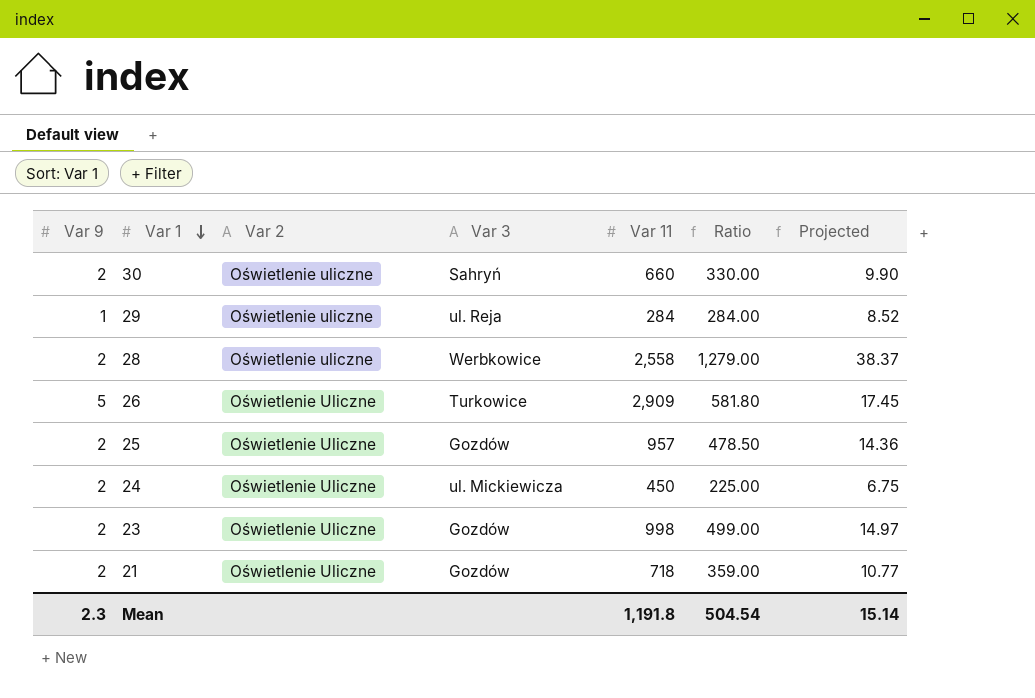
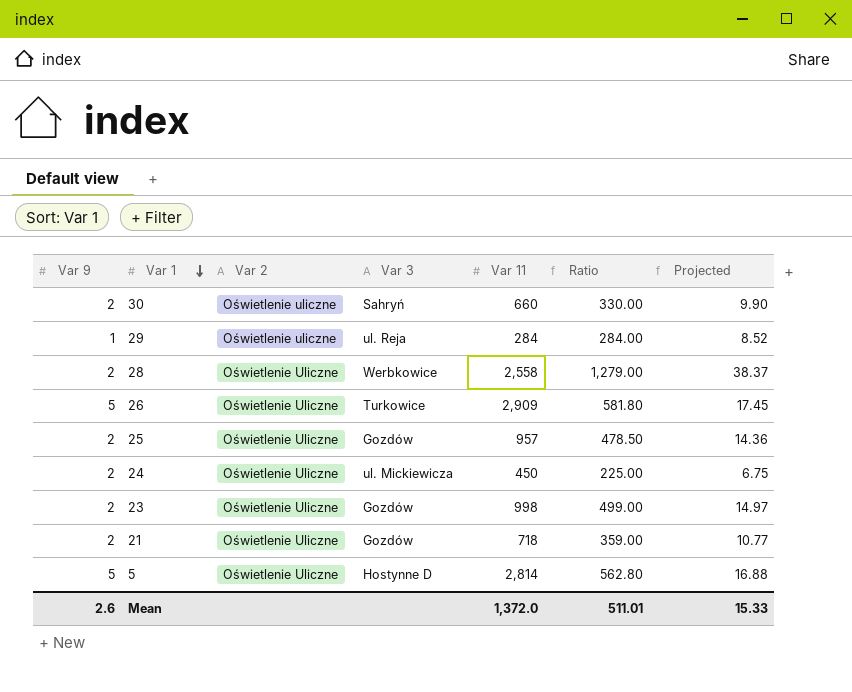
28 | Var 2: Oświetlenie uliczne -> Oświetlenie Uliczne
row 5: none -> 5 | Oświetlenie Uliczne | Hostynne D | 2,814 | 562.80 | 16.88
Mean | Var 9: 2.3 -> 2.6
Mean | Var 11: 1,191.8 -> 1,372.0
Mean | Ratio: 504.54 -> 511.01
Mean | Projected: 15.14 -> 15.33

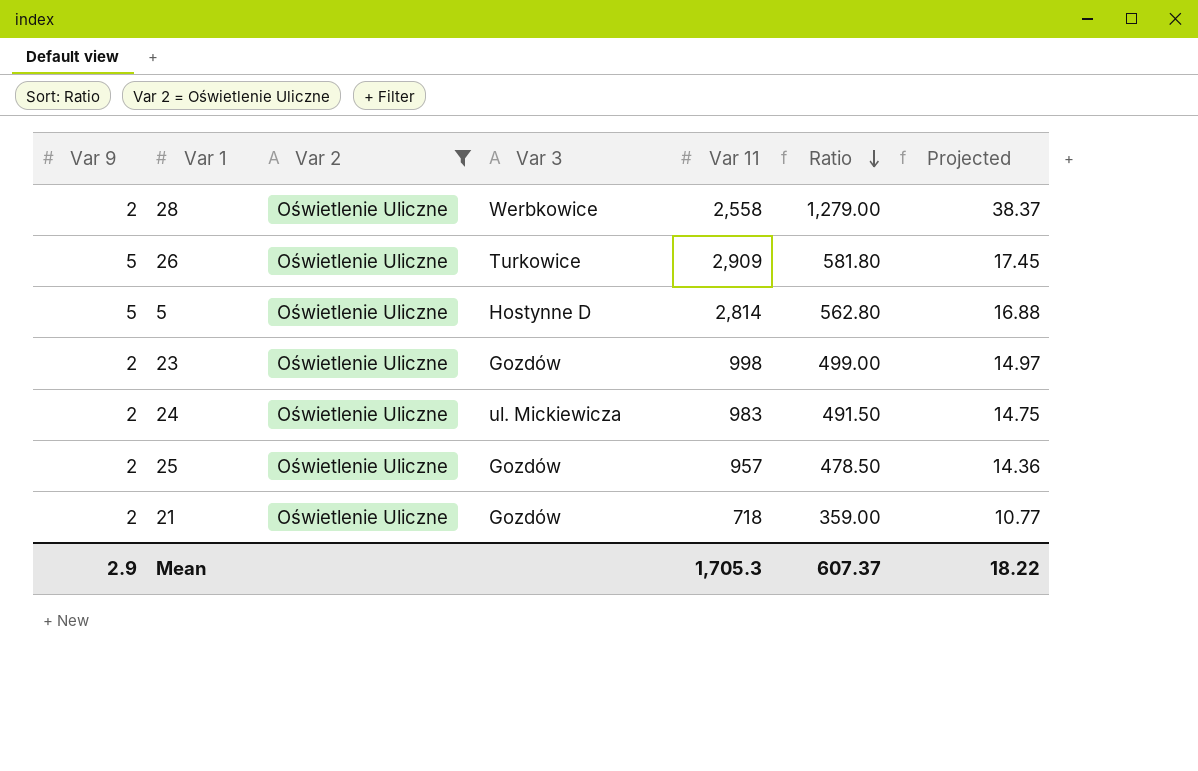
filter: none -> Var 2 = Oświetlenie Uliczne
row order: Var 1 descending -> Ratio descending
24 | Var 11: 450 -> 983
24 | Ratio: 225.00 -> 491.50
24 | Projected: 6.75 -> 14.75
Mean | Var 9: 2.6 -> 2.9
Mean | Var 11: 1,372.0 -> 1,705.3
Mean | Ratio: 511.01 -> 607.37
Mean | Projected: 15.33 -> 18.22

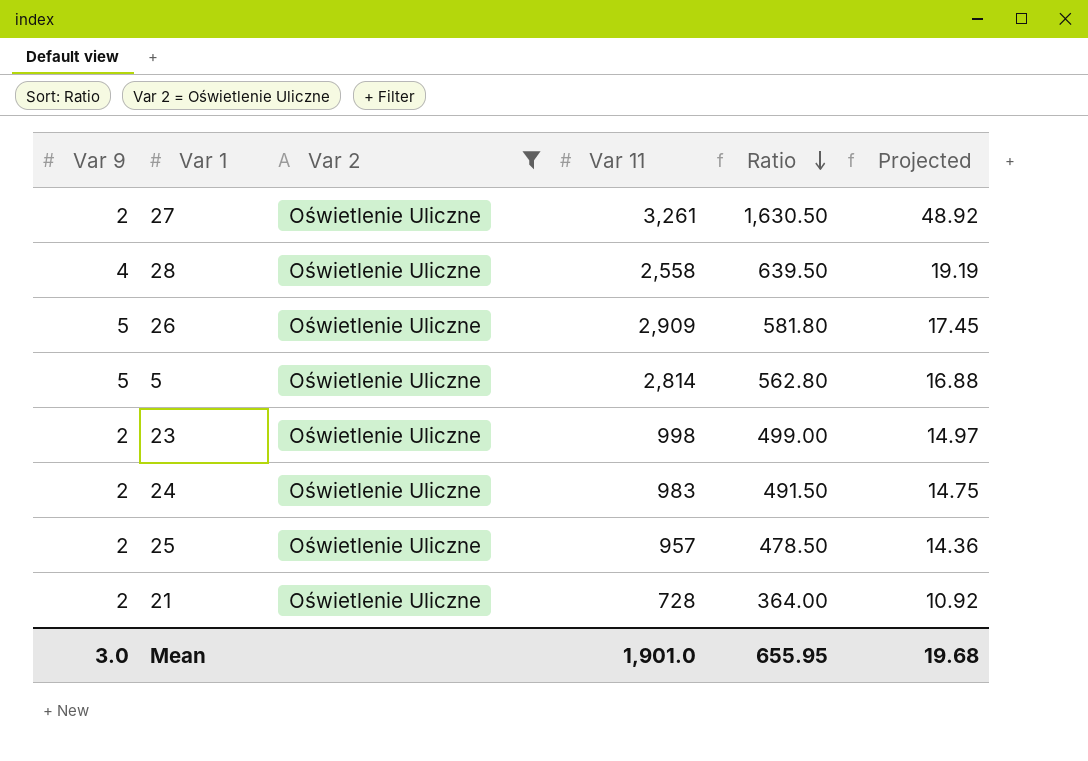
column Var 3 | position: 4 -> none
row 27: none -> 2 | Oświetlenie Uliczne | 3,261 | 1,630.50 | 48.92
28 | Var 9: 2 -> 4
28 | Ratio: 1,279.00 -> 639.50
28 | Projected: 38.37 -> 19.19
21 | Var 11: 718 -> 728
21 | Ratio: 359.00 -> 364.00
21 | Projected: 10.77 -> 10.92
Mean | Var 9: 2.9 -> 3.0
Mean | Var 11: 1,705.3 -> 1,901.0
Mean | Ratio: 607.37 -> 655.95
Mean | Projected: 18.22 -> 19.68

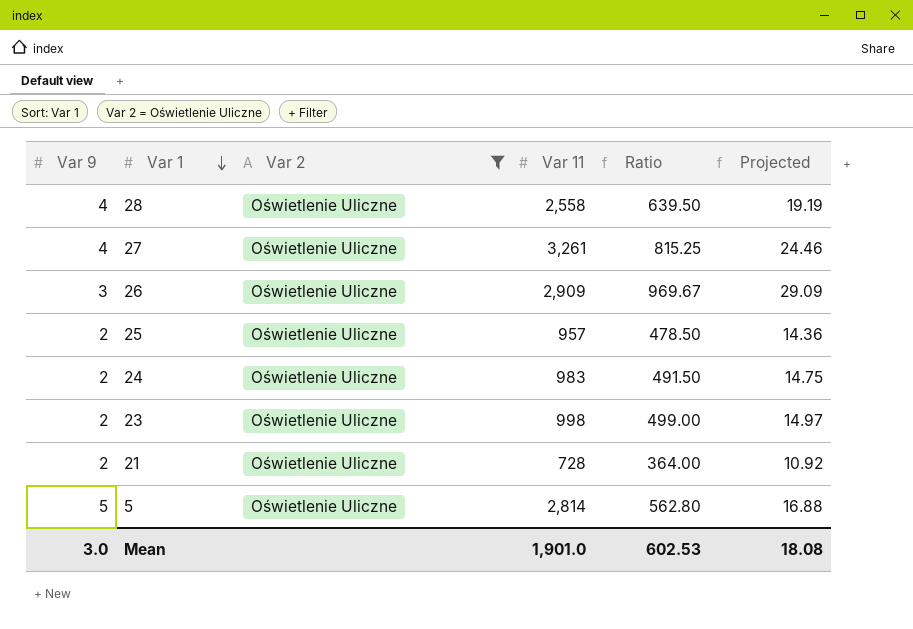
row order: Ratio descending -> Var 1 descending
27 | Var 9: 2 -> 4
27 | Ratio: 1,630.50 -> 815.25
27 | Projected: 48.92 -> 24.46
26 | Var 9: 5 -> 3
26 | Ratio: 581.80 -> 969.67
26 | Projected: 17.45 -> 29.09
Mean | Ratio: 655.95 -> 602.53
Mean | Projected: 19.68 -> 18.08

